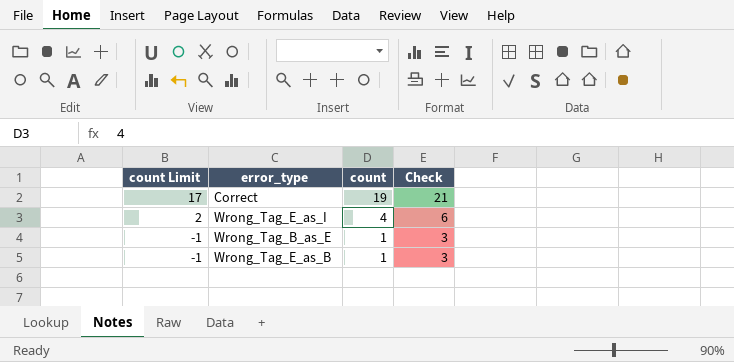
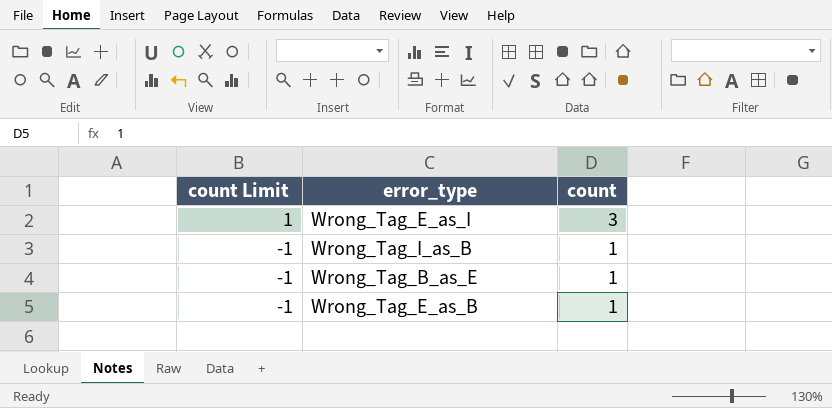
column Check | formula: [count] + 2 -> none
row Correct: 17 | 19 | 21 -> none
Wrong_Tag_E_as_I | count Limit: 2 -> 1
Wrong_Tag_E_as_I | count: 4 -> 3
row Wrong_Tag_I_as_B: none -> -1 | 1

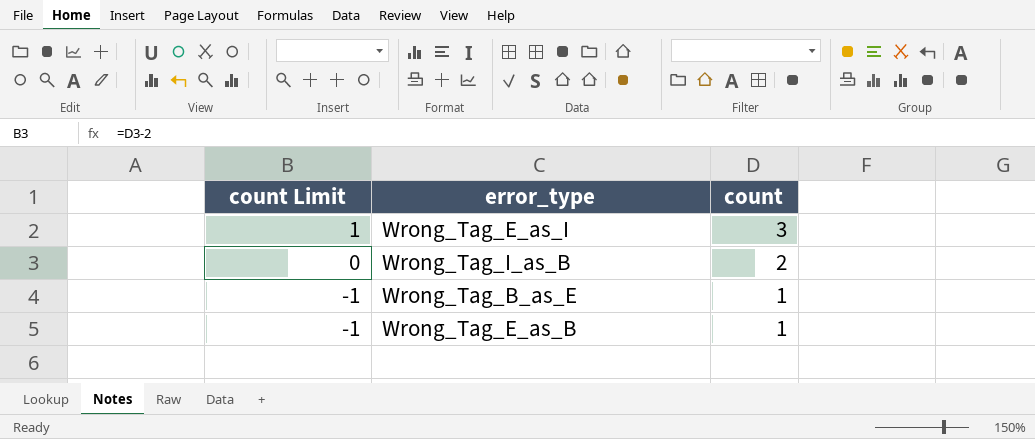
Wrong_Tag_I_as_B | count Limit: -1 -> 0
Wrong_Tag_I_as_B | count: 1 -> 2

